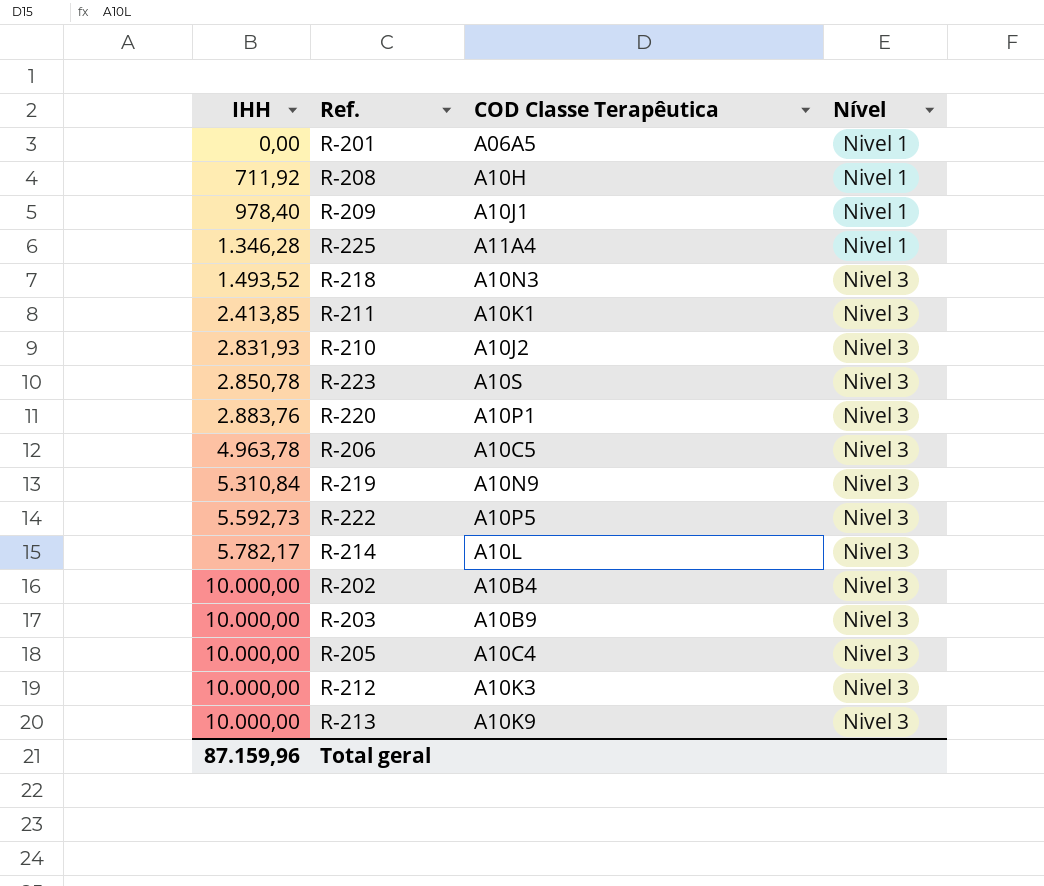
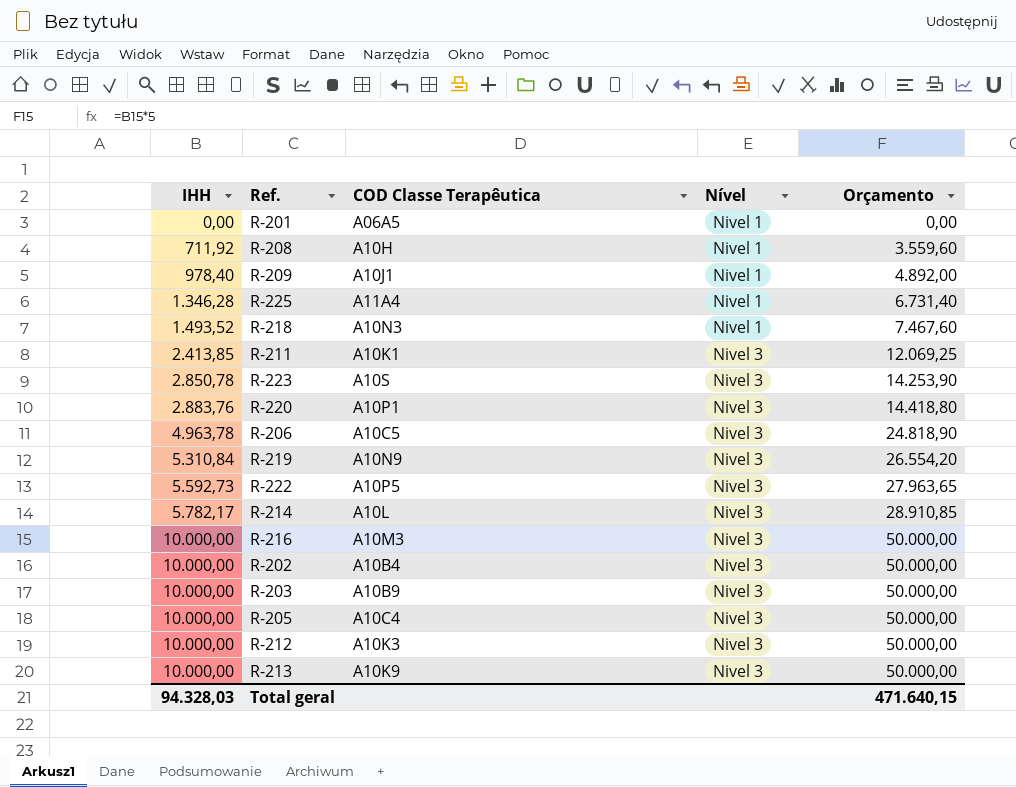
column Orçamento | formula: none -> [IHH] * 5
row R-210: 2.831,93 | A10J2 | Nivel 3 -> none
R-218 | Nível: Nivel 3 -> Nivel 1
row R-216: none -> 10.000,00 | A10M3 | Nivel 3 | 50.000,00
Total geral | IHH: 87.159,96 -> 94.328,03

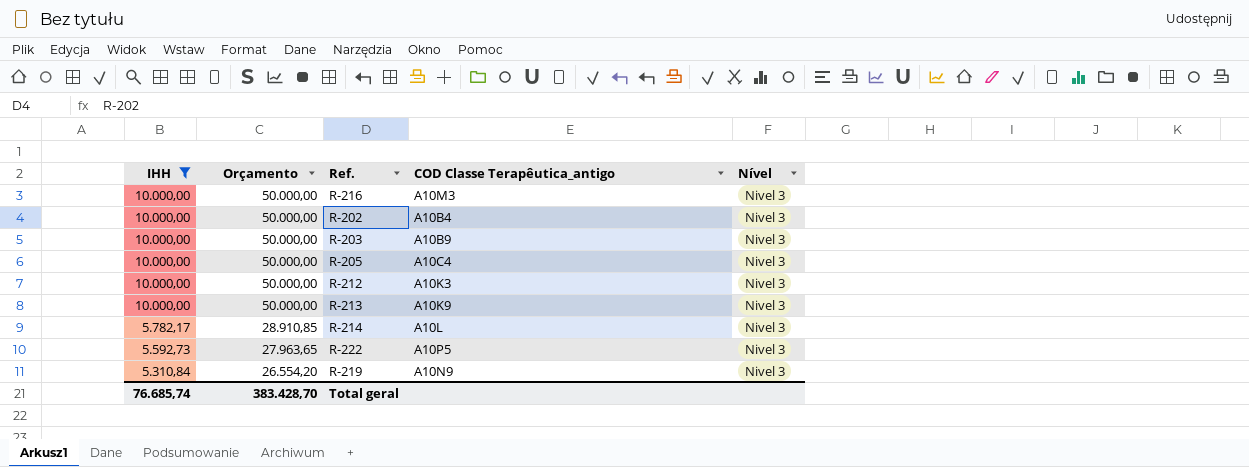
filter: none -> IHH >= 5.310,84
row order: IHH ascending -> IHH descending
column Orçamento | position: 5 -> 2
column name: COD Classe Terapêutica -> COD Classe Terapêutica_antigo
Total geral | IHH: 94.328,03 -> 76.685,74
Total geral | Orçamento: 471.640,15 -> 383.428,70

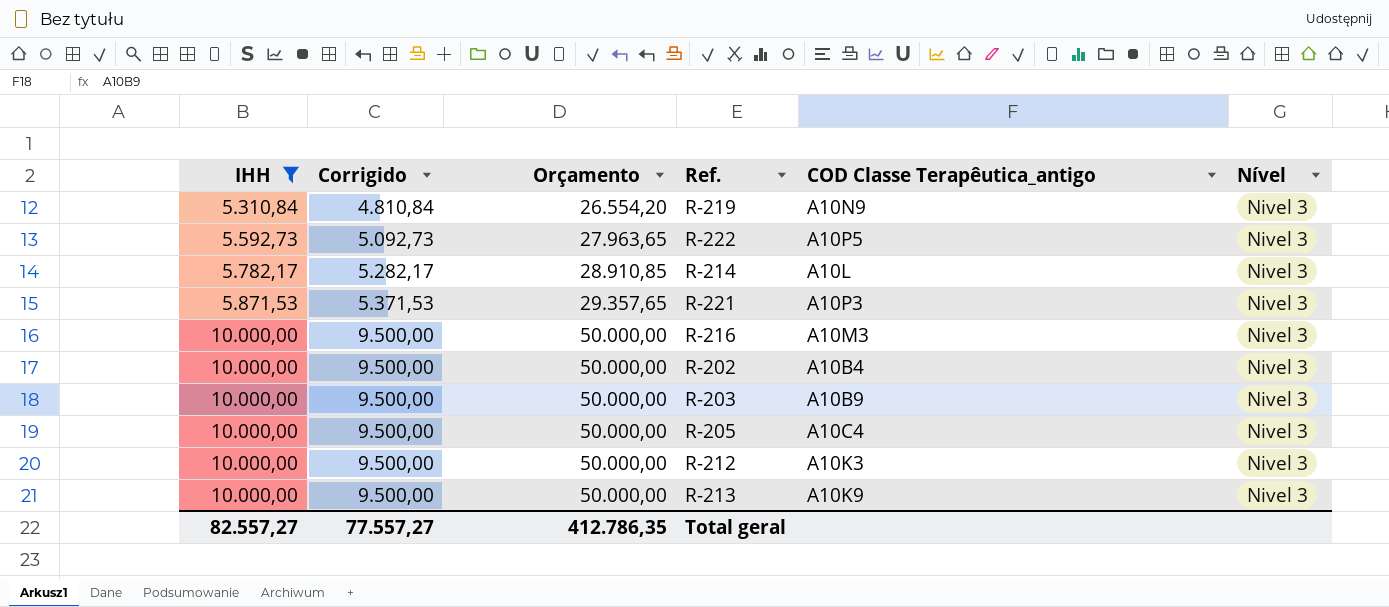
row order: IHH descending -> IHH ascending
column Corrigido | formula: none -> [IHH] - 500
row R-221: none -> 5.871,53 | 5.371,53 | 29.357,65 | A10P3 | Nivel 3
Total geral | IHH: 76.685,74 -> 82.557,27
Total geral | Orçamento: 383.428,70 -> 412.786,35

